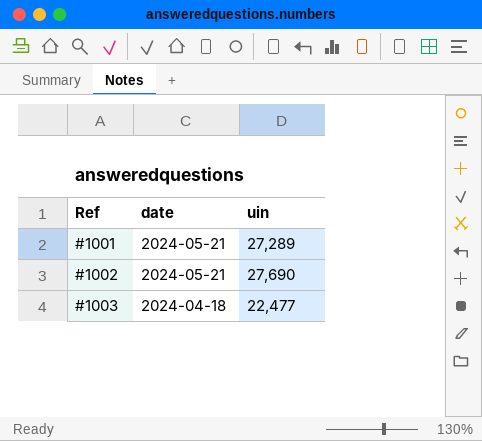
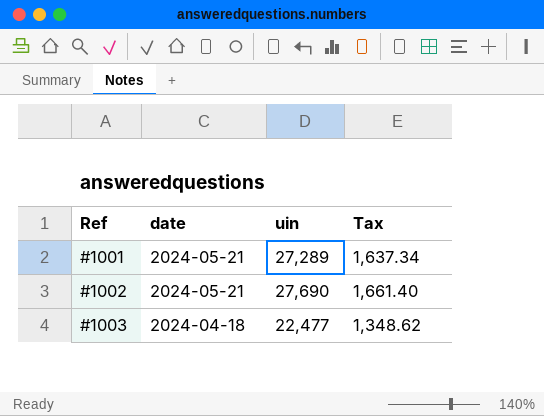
column Tax | formula: none -> [uin] * 0.06

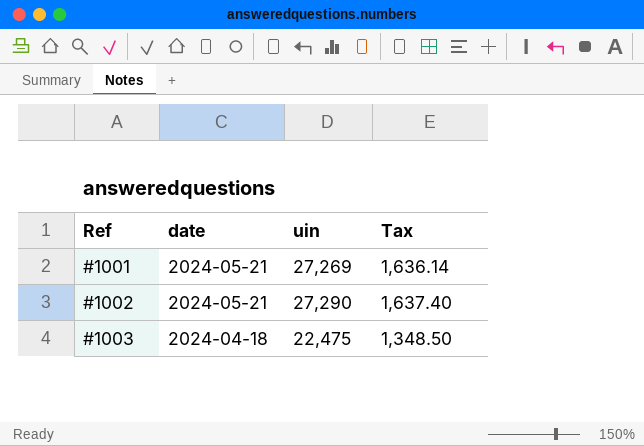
#1001 | uin: 27,289 -> 27,269
#1001 | Tax: 1,637.34 -> 1,636.14
#1002 | uin: 27,690 -> 27,290
#1002 | Tax: 1,661.40 -> 1,637.40
#1003 | uin: 22,477 -> 22,475
#1003 | Tax: 1,348.62 -> 1,348.50

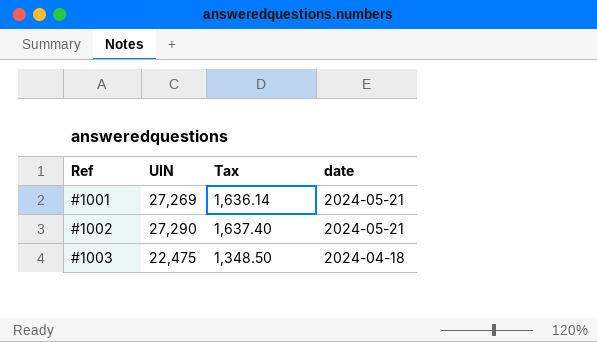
column name: uin -> UIN
column date | position: 2 -> 4

